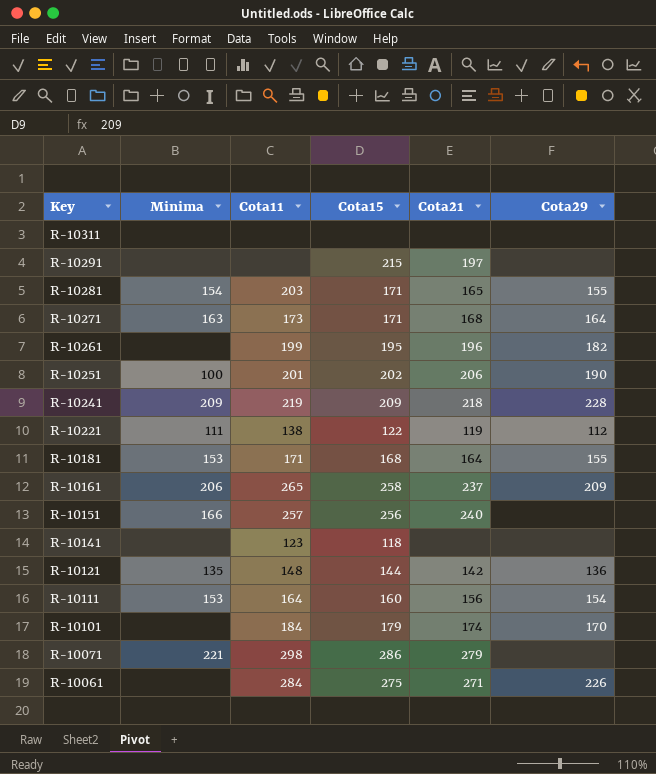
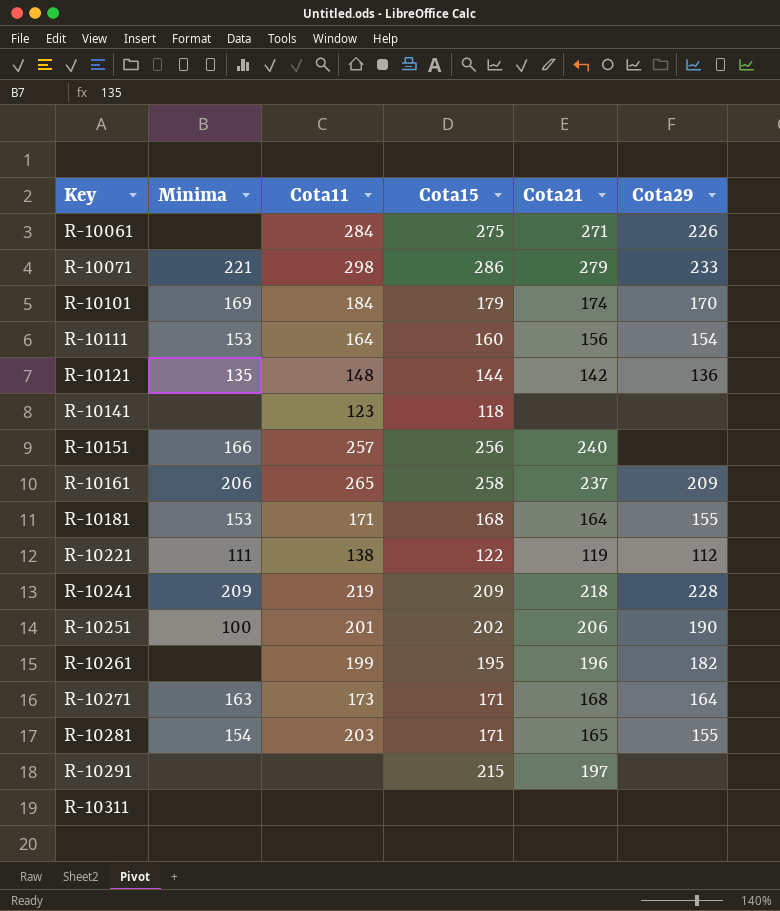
row order: Key descending -> Key ascending
R-10071 | Cota29: none -> 233
R-10101 | Minima: none -> 169

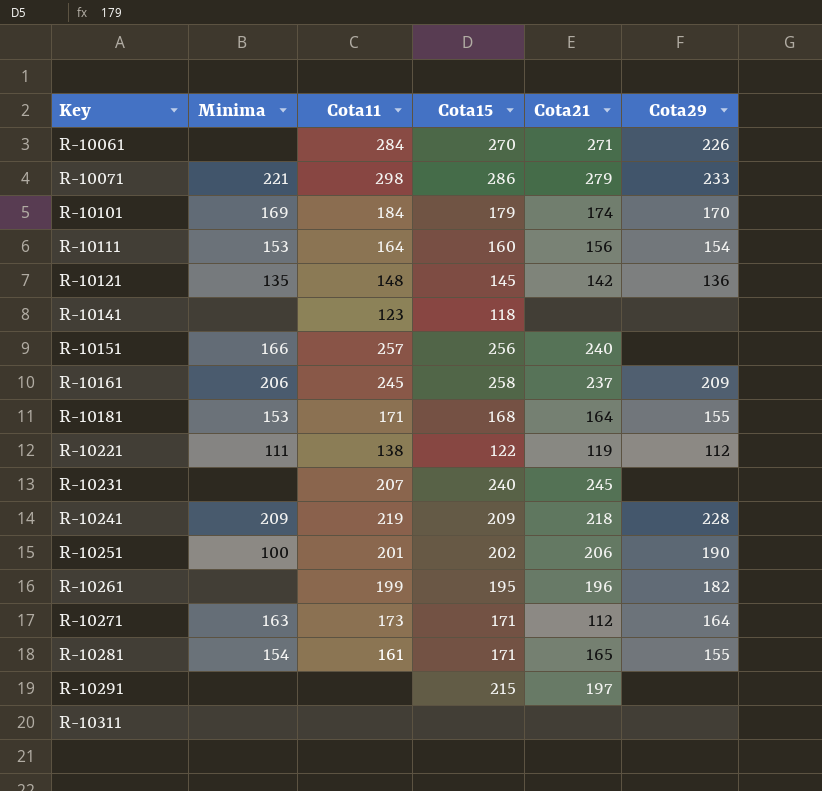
R-10061 | Cota15: 275 -> 270
R-10121 | Cota15: 144 -> 145
R-10161 | Cota11: 265 -> 245
row R-10231: none -> none | 207 | 240 | 245 | none
R-10271 | Cota21: 168 -> 112
R-10281 | Cota11: 203 -> 161

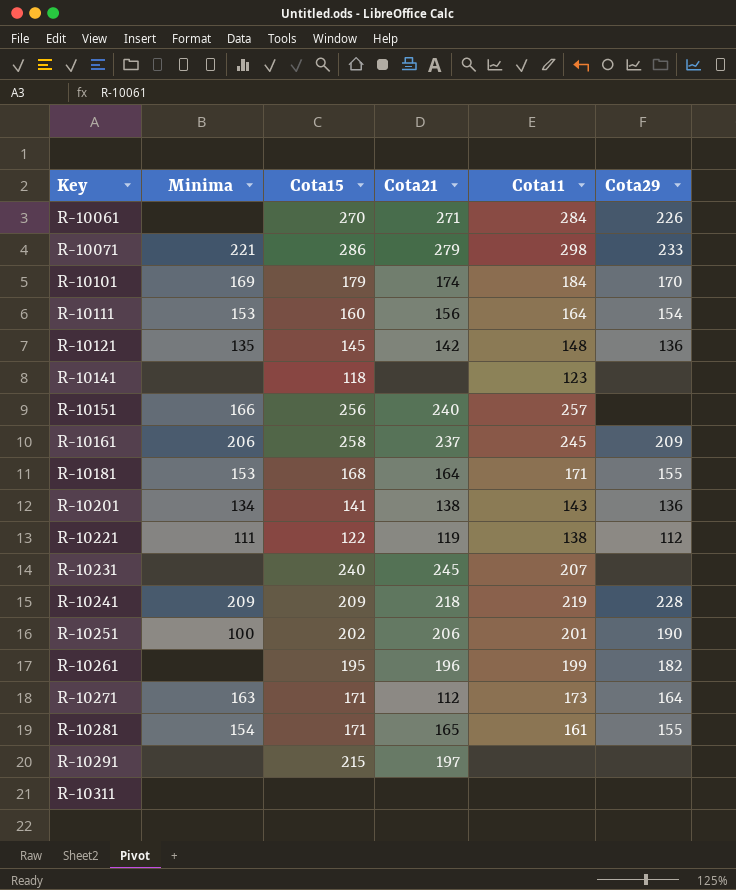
column Cota11 | position: 3 -> 5
row R-10201: none -> 134 | 141 | 138 | 143 | 136

